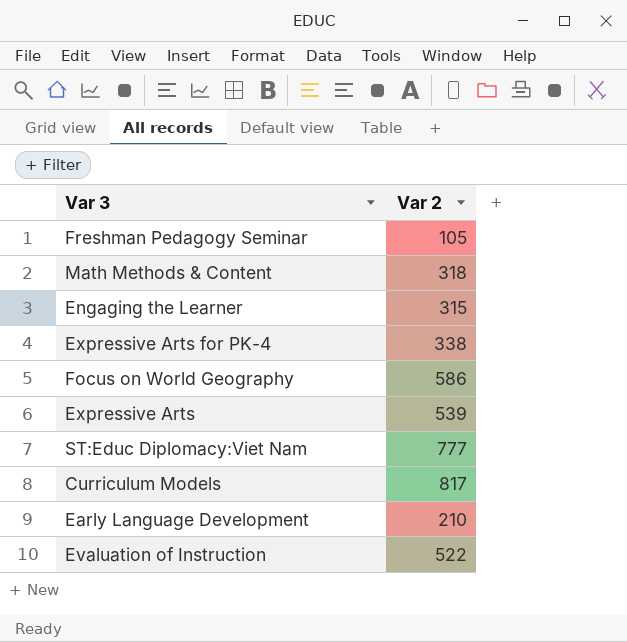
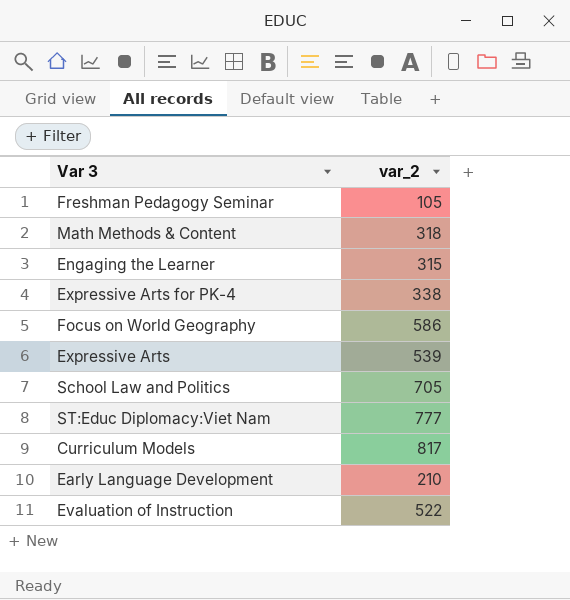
column name: Var 2 -> var_2
row School Law and Politics: none -> 705

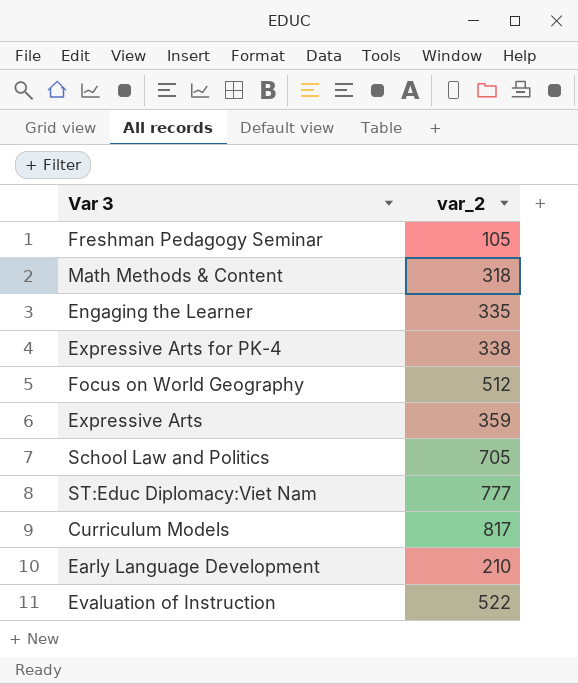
Engaging the Learner | var_2: 315 -> 335
Focus on World Geography | var_2: 586 -> 512
Expressive Arts | var_2: 539 -> 359

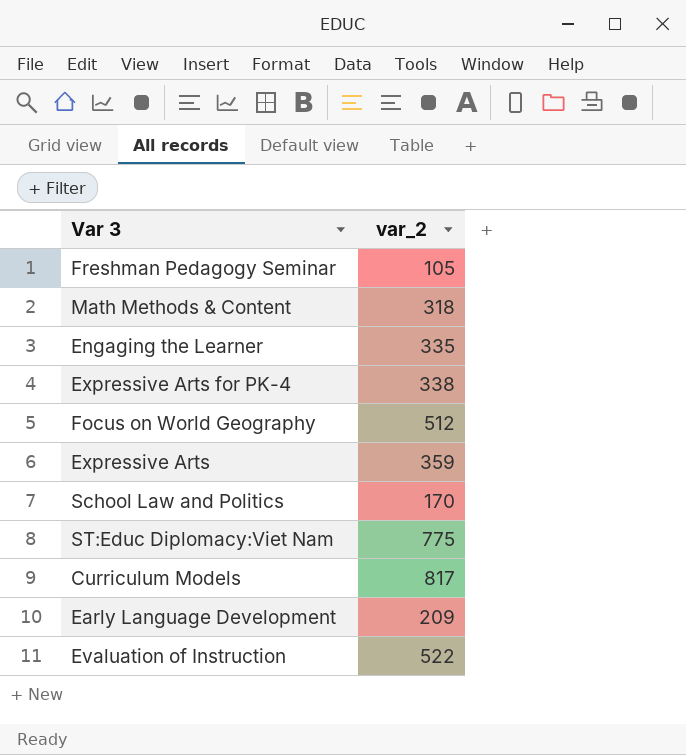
School Law and Politics | var_2: 705 -> 170
ST:Educ Diplomacy:Viet Nam | var_2: 777 -> 775
Early Language Development | var_2: 210 -> 209

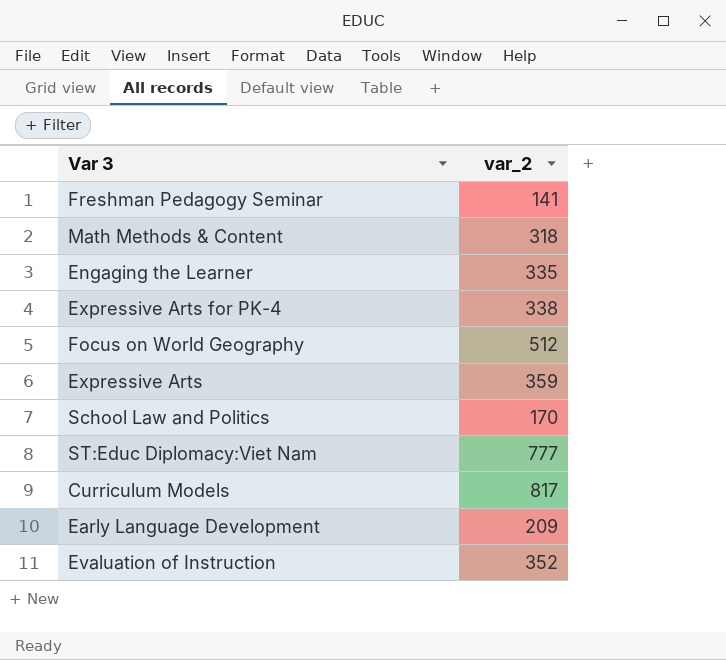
Freshman Pedagogy Seminar | var_2: 105 -> 141
ST:Educ Diplomacy:Viet Nam | var_2: 775 -> 777
Evaluation of Instruction | var_2: 522 -> 352

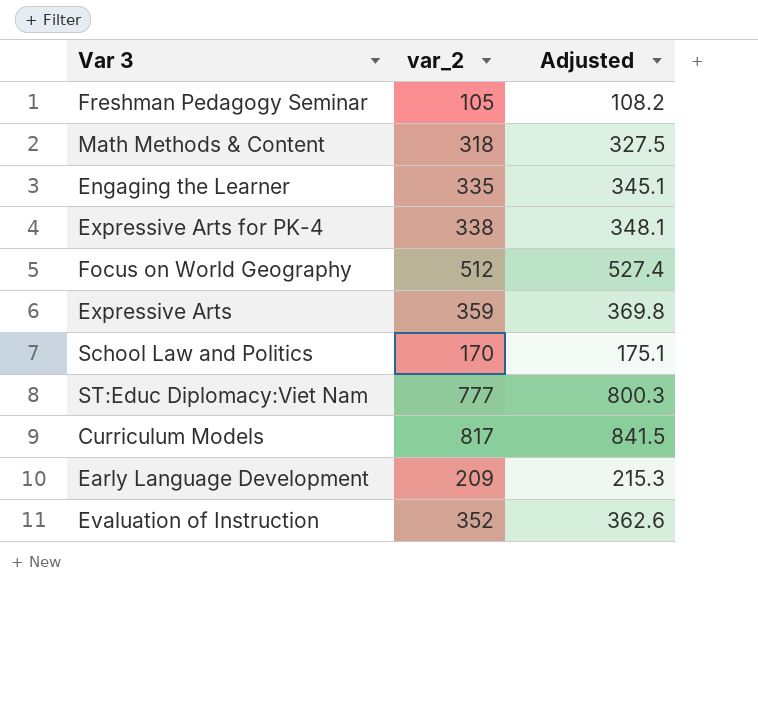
column Adjusted | formula: none -> [var_2] * 1.03
Freshman Pedagogy Seminar | var_2: 141 -> 105

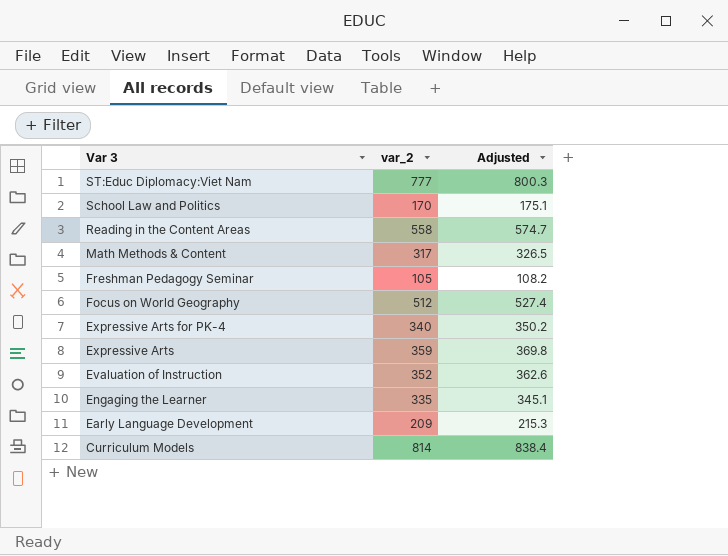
row order: none -> Var 3 descending
row Reading in the Content Areas: none -> 558 | 574.7
Math Methods & Content | var_2: 318 -> 317
Math Methods & Content | Adjusted: 327.5 -> 326.5
Expressive Arts for PK-4 | var_2: 338 -> 340
Expressive Arts for PK-4 | Adjusted: 348.1 -> 350.2
Curriculum Models | var_2: 817 -> 814
Curriculum Models | Adjusted: 841.5 -> 838.4

